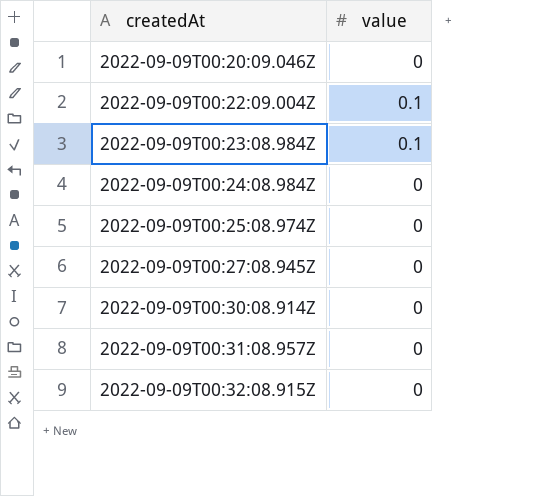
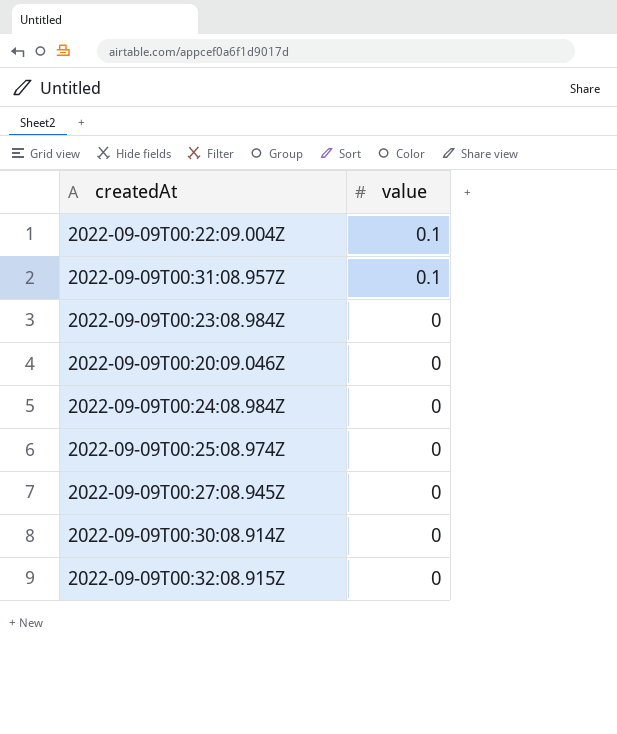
row order: createdAt ascending -> value descending
2022-09-09T00:31:08.957Z | value: 0 -> 0.1
2022-09-09T00:23:08.984Z | value: 0.1 -> 0

